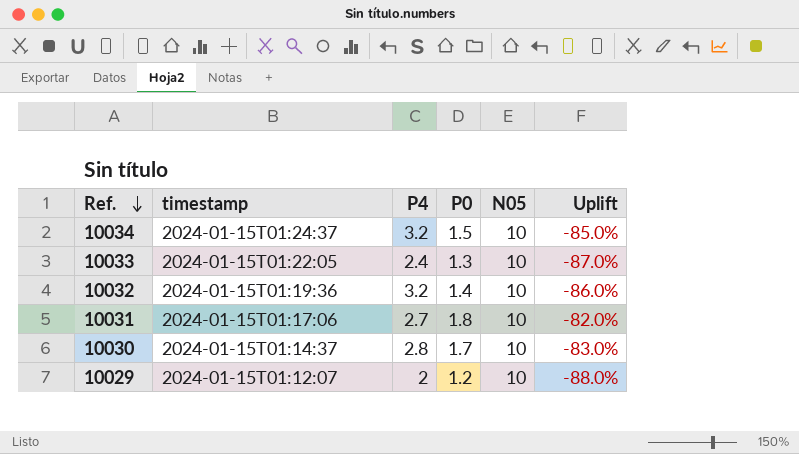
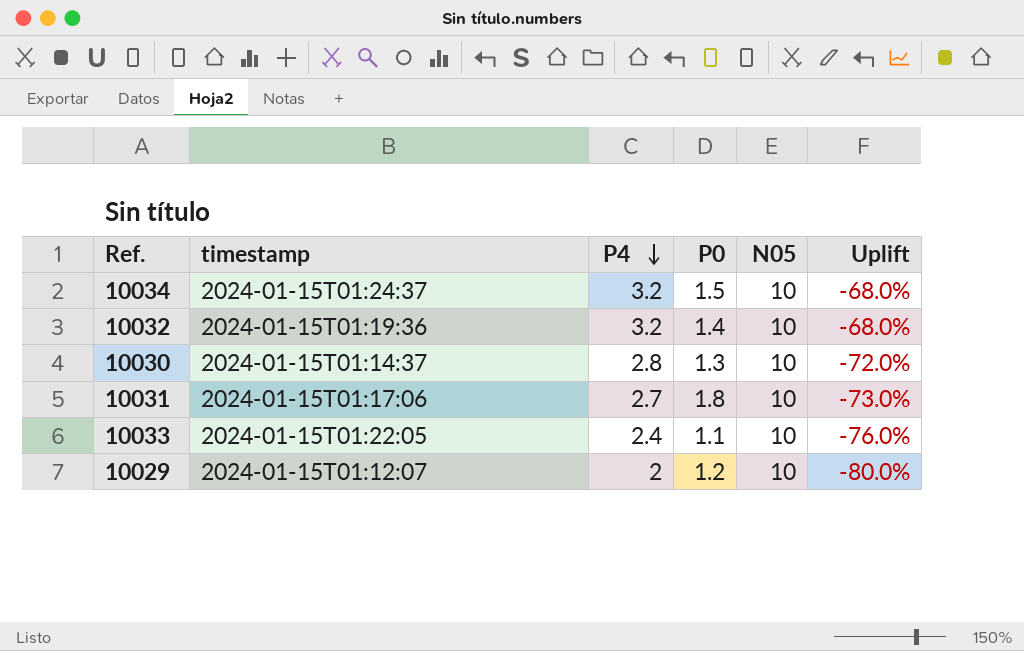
row order: Ref. descending -> P4 descending
column Uplift | formula: ([P0] - [N05]) / [N05] -> ([P4] - [N05]) / [N05]
10030 | P0: 1.7 -> 1.3
10033 | P0: 1.3 -> 1.1

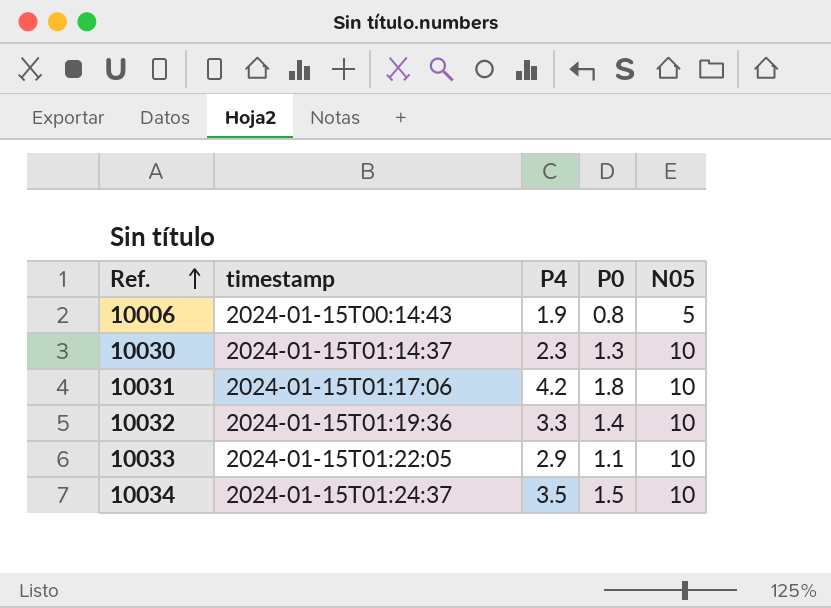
row order: P4 descending -> Ref. ascending
column Uplift | formula: ([P4] - [N05]) / [N05] -> none
row 10029: 2024-01-15T01:12:07 | 2 | 1.2 | 10 | -80.0% -> none
row 10006: none -> 2024-01-15T00:14:43 | 1.9 | 0.8 | 5
10030 | P4: 2.8 -> 2.3
10031 | P4: 2.7 -> 4.2
10032 | P4: 3.2 -> 3.3
10033 | P4: 2.4 -> 2.9
10034 | P4: 3.2 -> 3.5

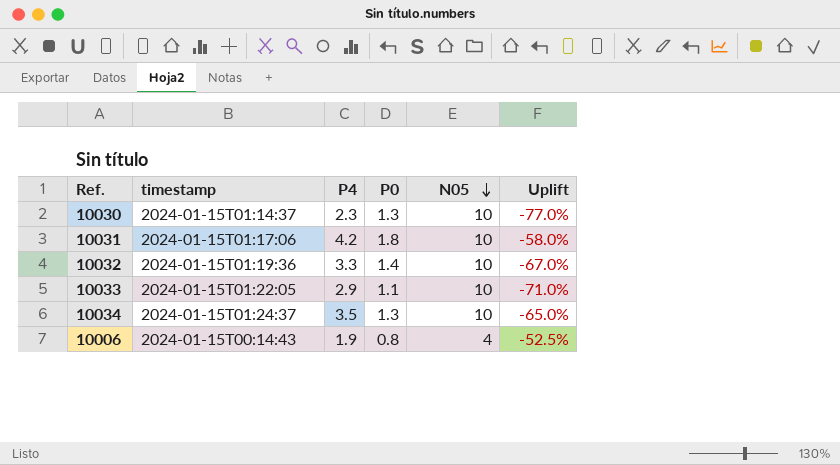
row order: Ref. ascending -> N05 descending
column Uplift | formula: none -> ([P4] - [N05]) / [N05]
10034 | P0: 1.5 -> 1.3
10006 | N05: 5 -> 4

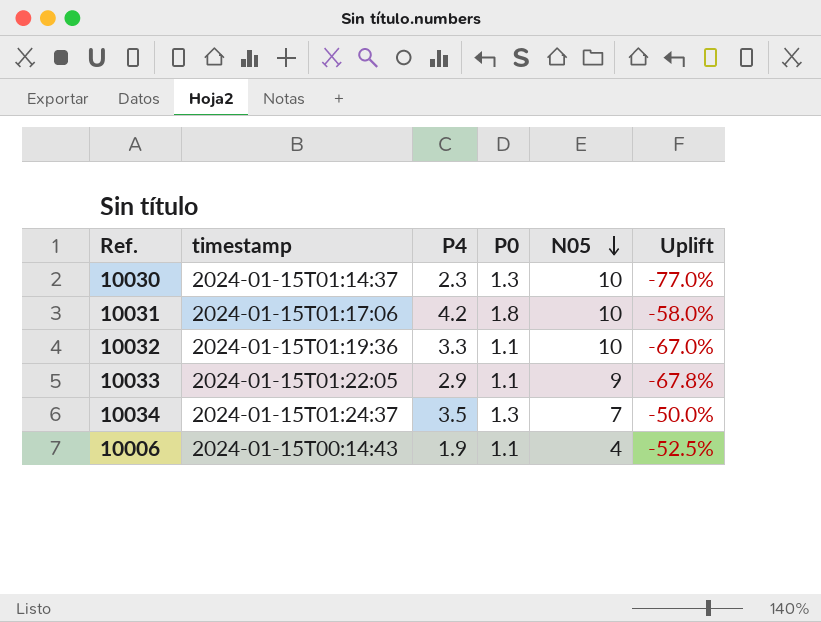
10032 | P0: 1.4 -> 1.1
10033 | N05: 10 -> 9
10033 | Uplift: -71.0% -> -67.8%
10034 | N05: 10 -> 7
10034 | Uplift: -65.0% -> -50.0%
10006 | P0: 0.8 -> 1.1

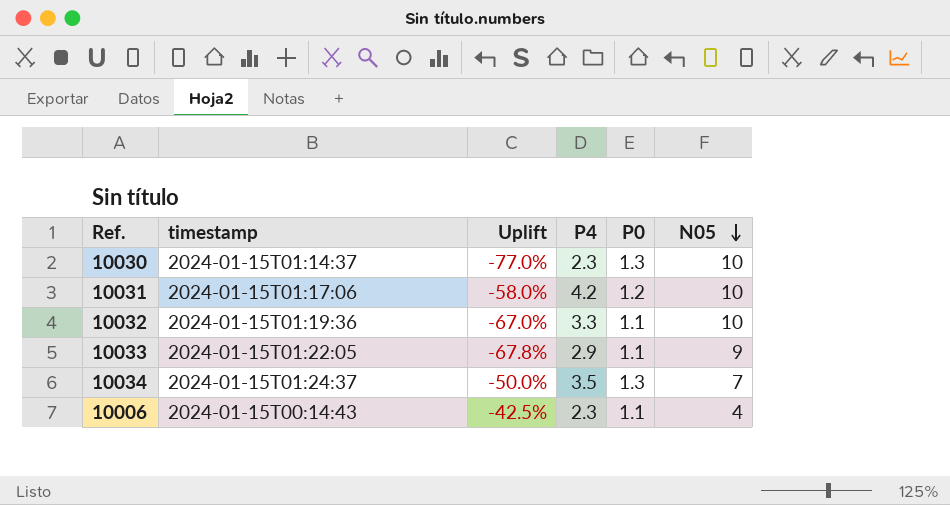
column Uplift | position: 6 -> 3
10031 | P0: 1.8 -> 1.2
10006 | Uplift: -52.5% -> -42.5%
10006 | P4: 1.9 -> 2.3

